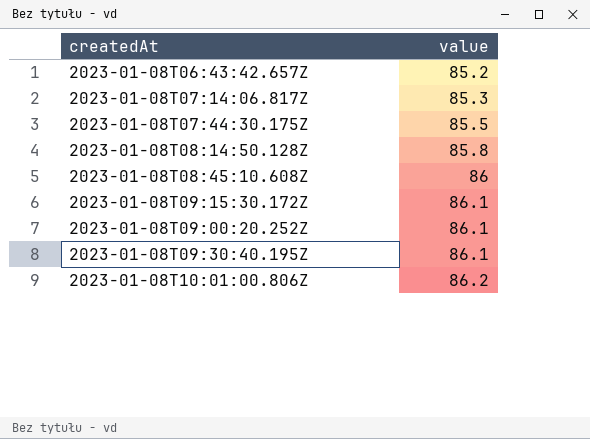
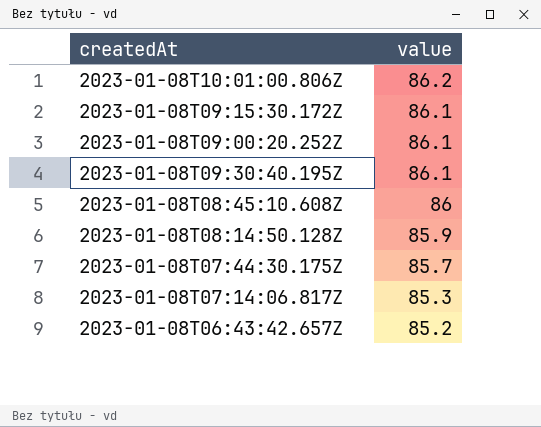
row order: value ascending -> value descending
2023-01-08T08:14:50.128Z | value: 85.8 -> 85.9
2023-01-08T07:44:30.175Z | value: 85.5 -> 85.7

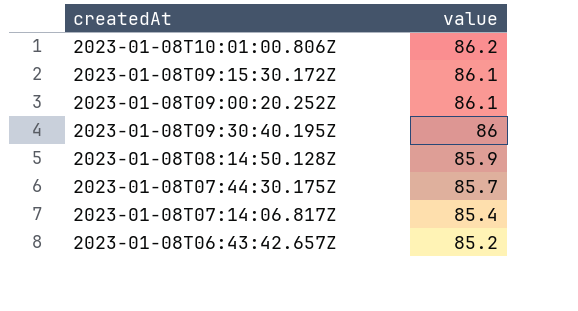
row 2023-01-08T08:45:10.608Z: 86 -> none
2023-01-08T09:30:40.195Z | value: 86.1 -> 86
2023-01-08T07:14:06.817Z | value: 85.3 -> 85.4

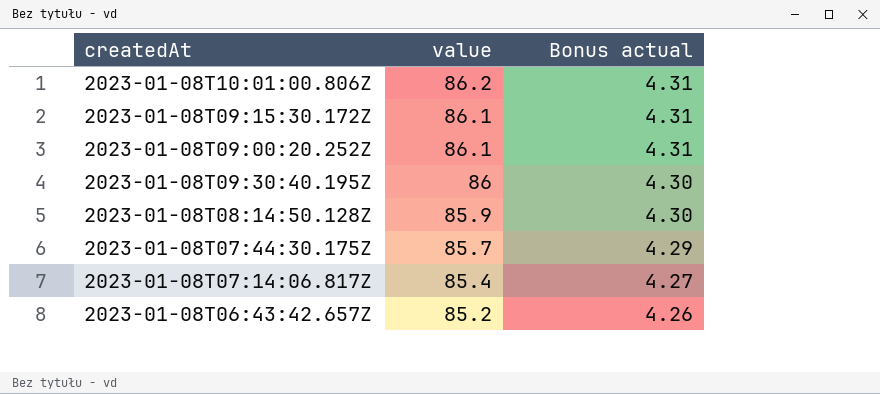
column Bonus actual | formula: none -> [value] * 0.05

